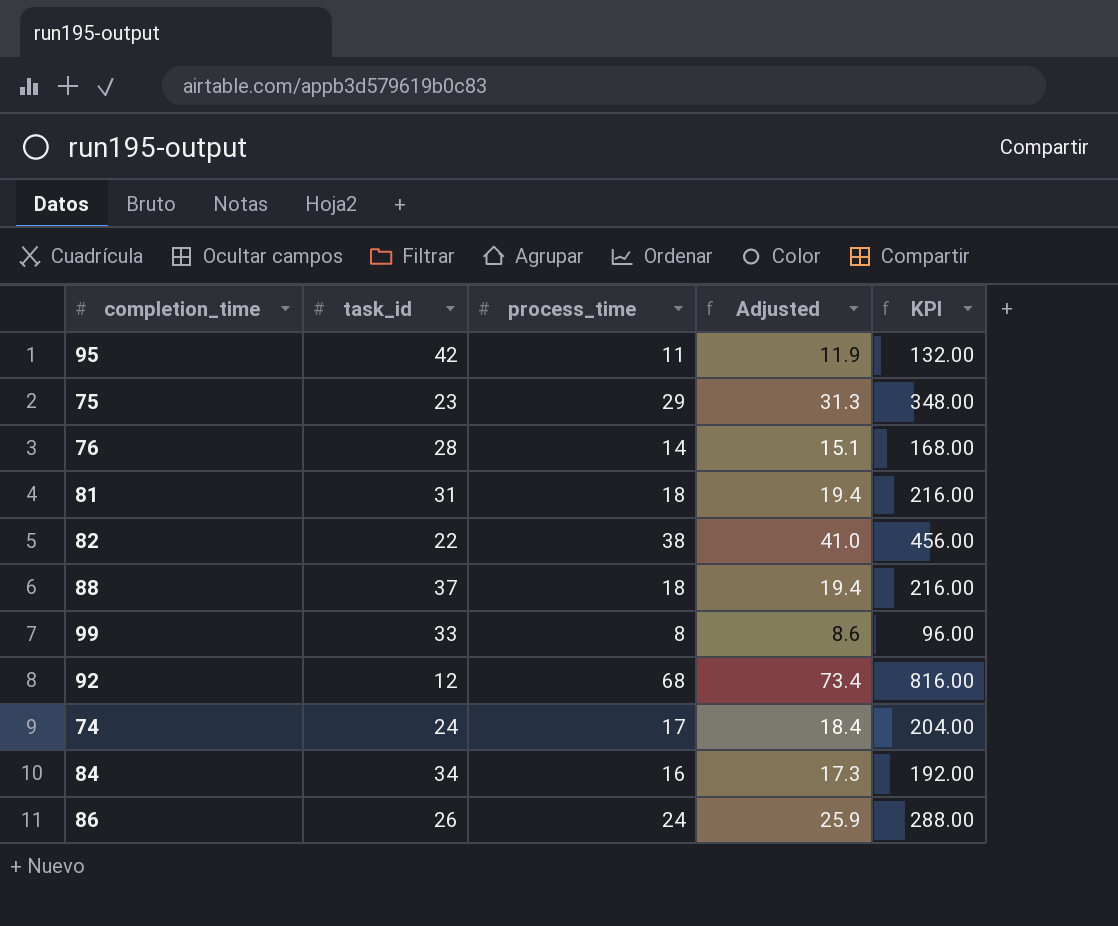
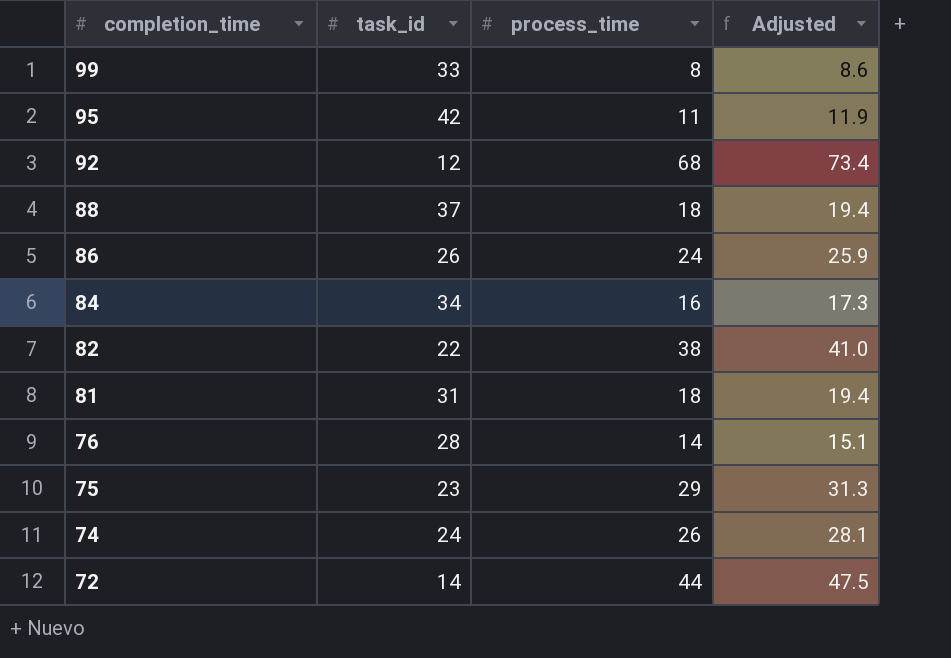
row order: none -> completion_time descending
column KPI | formula: [process_time] * 12 -> none
74 | process_time: 17 -> 26
74 | Adjusted: 18.4 -> 28.1
row 72: none -> 14 | 44 | 47.5

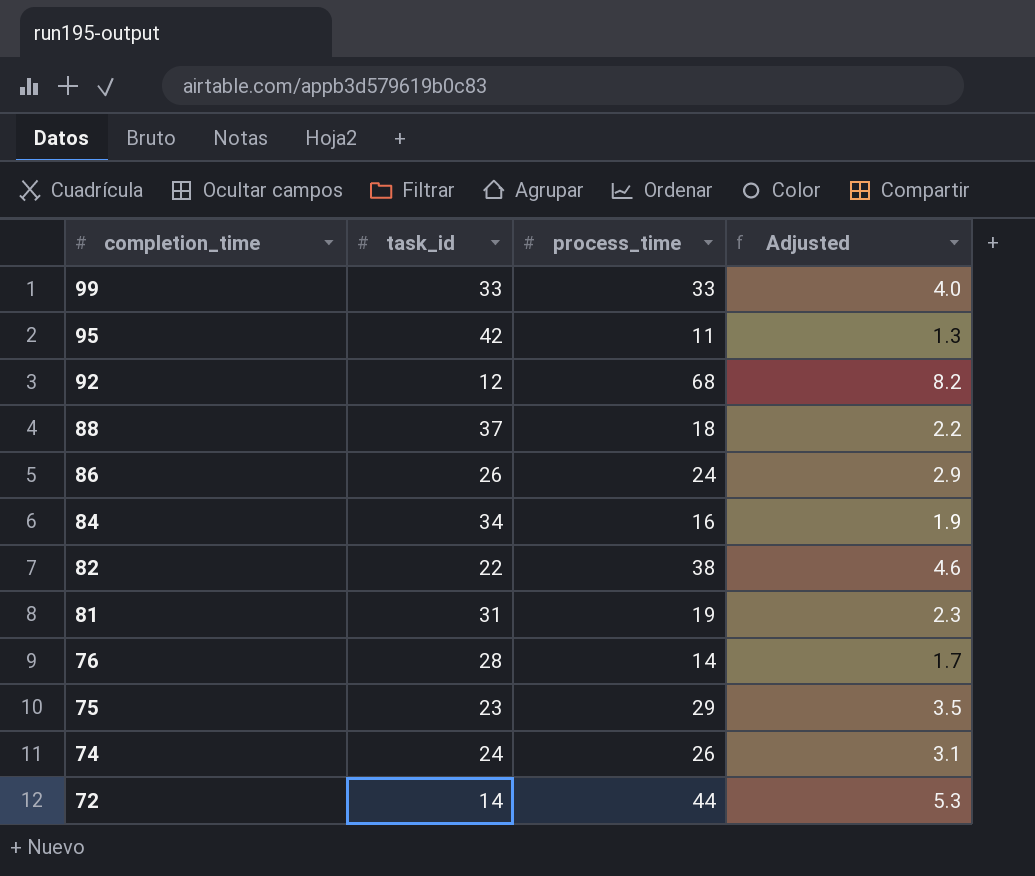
column Adjusted | formula: [process_time] * 1.08 -> [process_time] * 0.12
99 | process_time: 8 -> 33
81 | process_time: 18 -> 19

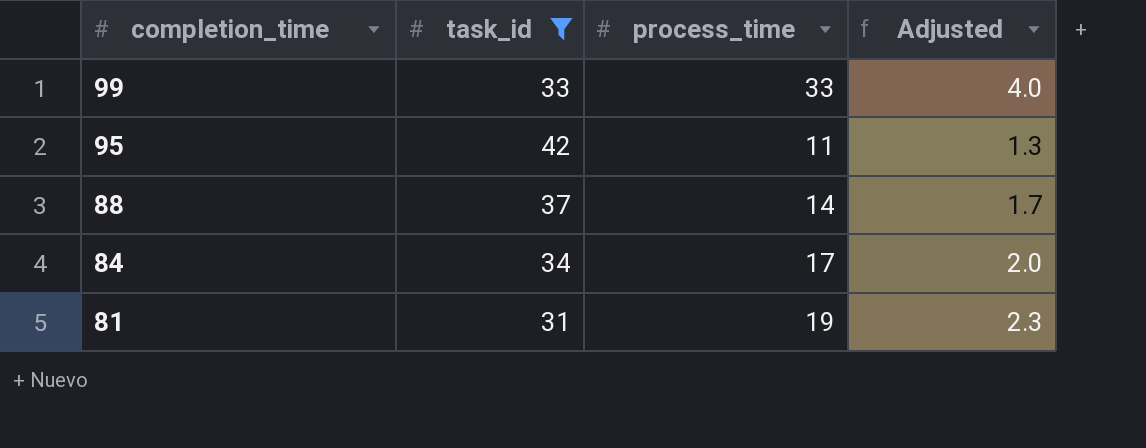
filter: none -> task_id >= 31
88 | process_time: 18 -> 14
88 | Adjusted: 2.2 -> 1.7
84 | process_time: 16 -> 17
84 | Adjusted: 1.9 -> 2.0

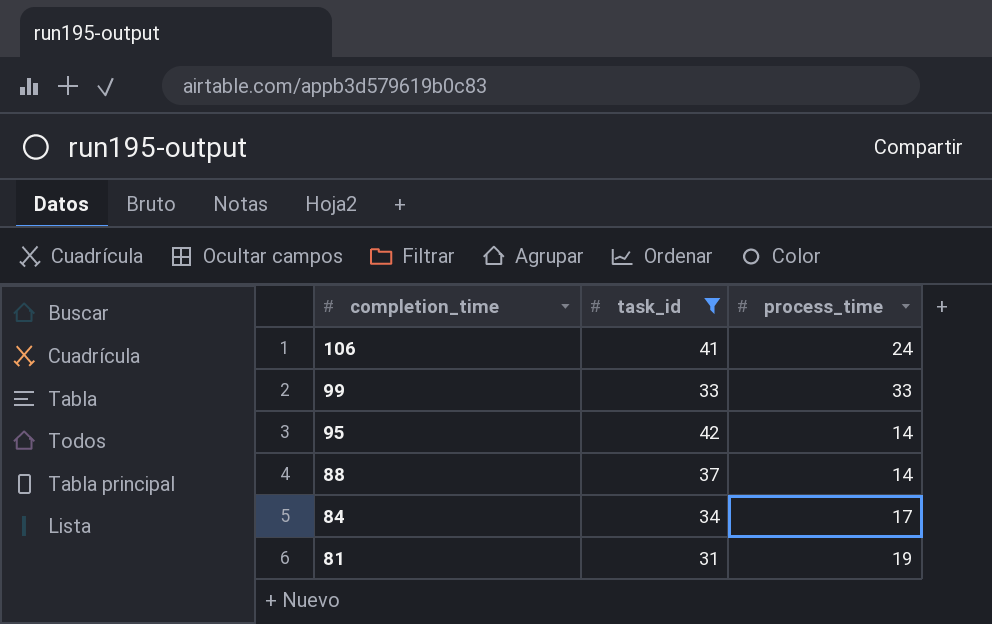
column Adjusted | formula: [process_time] * 0.12 -> none
row 106: none -> 41 | 24
95 | process_time: 11 -> 14

